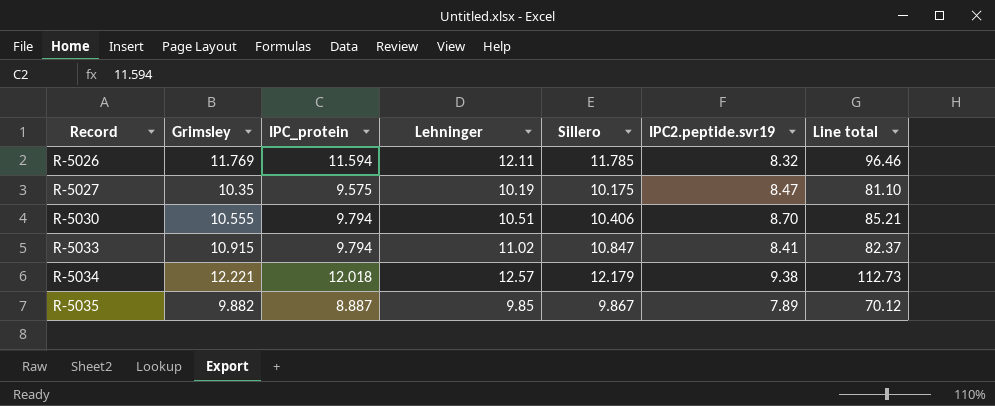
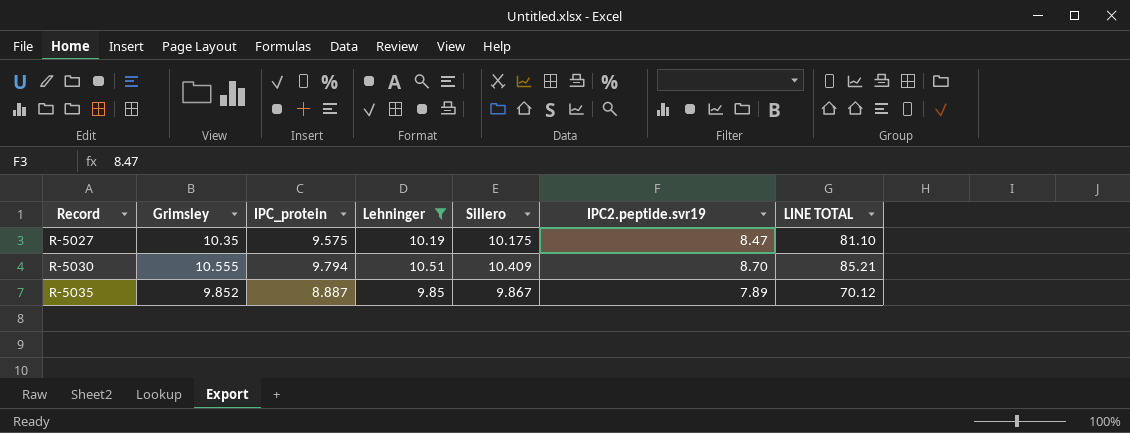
filter: none -> Lehninger <= 10.51
column name: Line total -> LINE TOTAL
R-5030 | Sillero: 10.406 -> 10.409
R-5035 | Grimsley: 9.882 -> 9.852

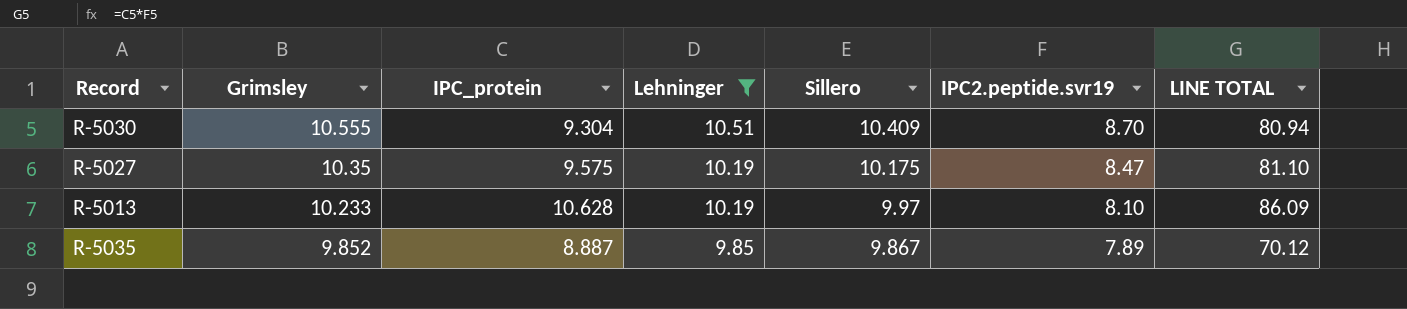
row order: Record ascending -> Grimsley descending
R-5030 | IPC_protein: 9.794 -> 9.304
R-5030 | LINE TOTAL: 85.21 -> 80.94
row R-5013: none -> 10.233 | 10.628 | 10.19 | 9.97 | 8.10 | 86.09

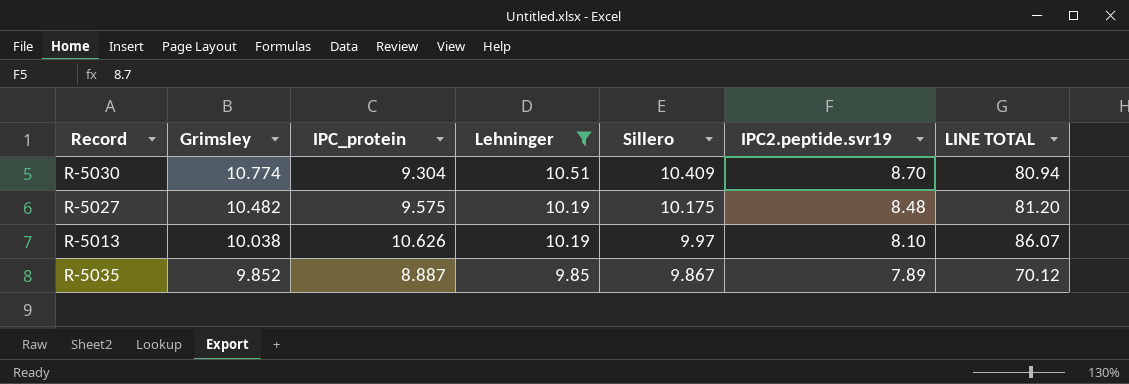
R-5030 | Grimsley: 10.555 -> 10.774
R-5027 | Grimsley: 10.35 -> 10.482
R-5027 | IPC2.peptide.svr19: 8.47 -> 8.48
R-5027 | LINE TOTAL: 81.10 -> 81.20
R-5013 | Grimsley: 10.233 -> 10.038
R-5013 | IPC_protein: 10.628 -> 10.626
R-5013 | LINE TOTAL: 86.09 -> 86.07

